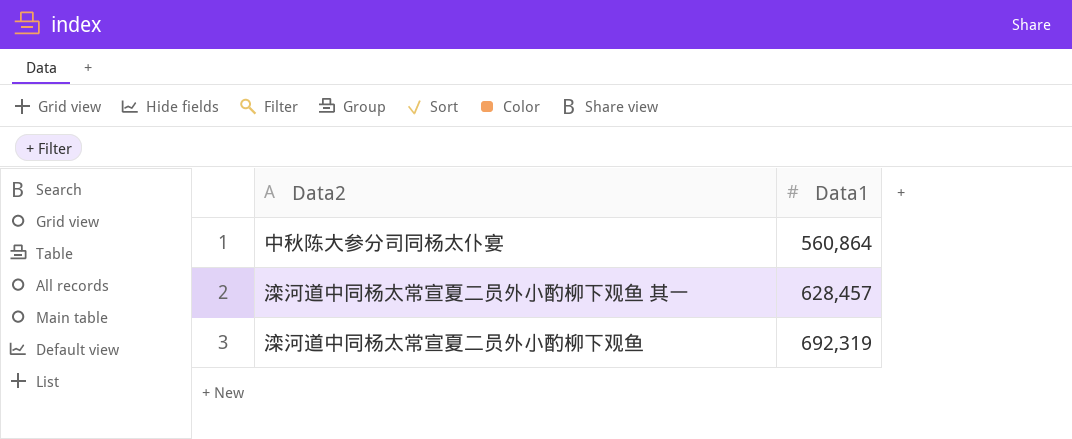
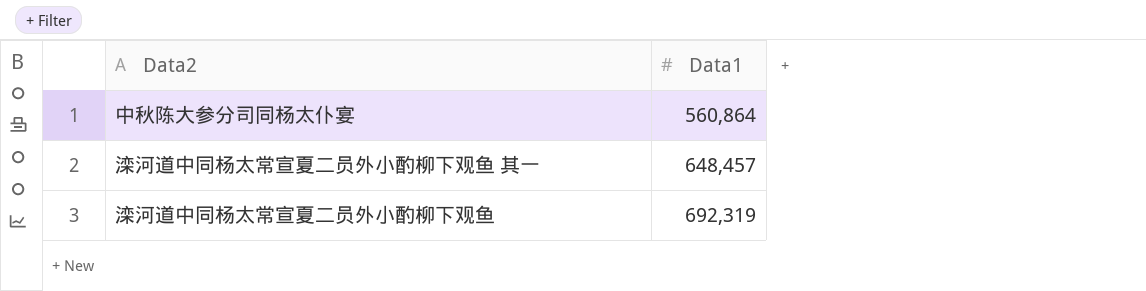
滦河道中同杨太常宣夏二员外小酌柳下观鱼 其一 | Data1: 628,457 -> 648,457

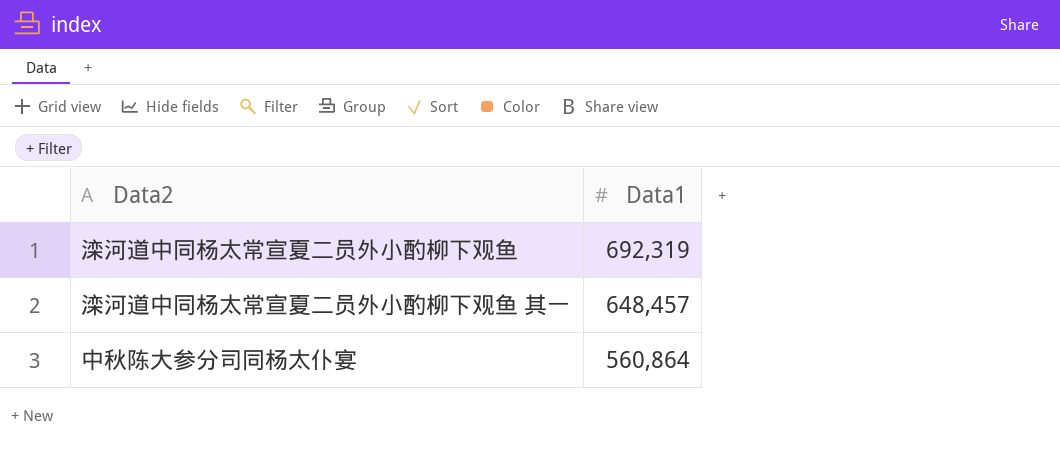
row order: Data1 ascending -> Data1 descending

